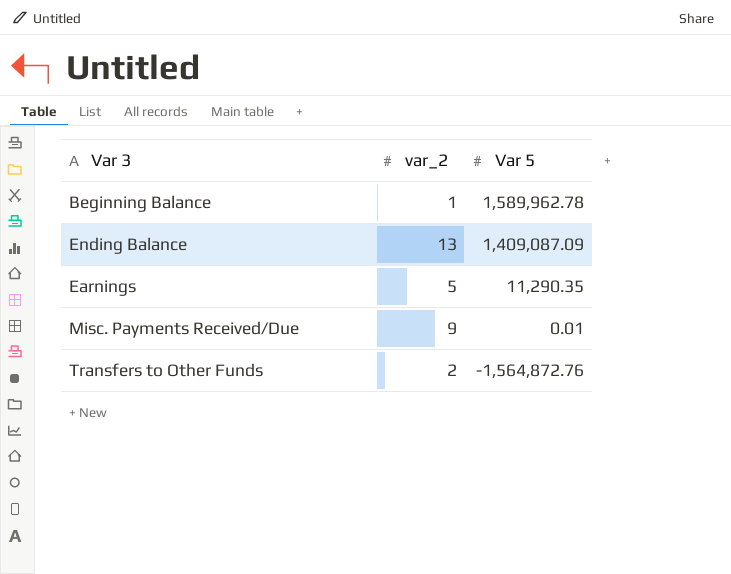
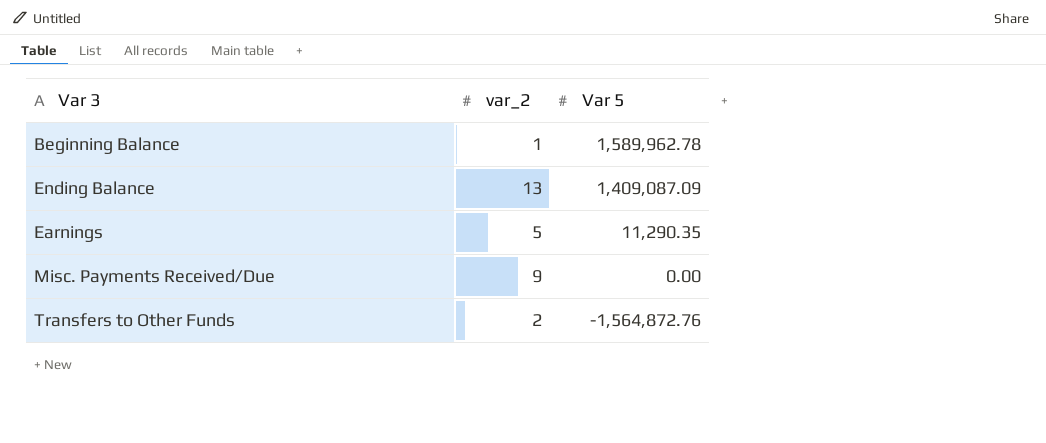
Misc. Payments Received/Due | Var 5: 0.01 -> 0.00

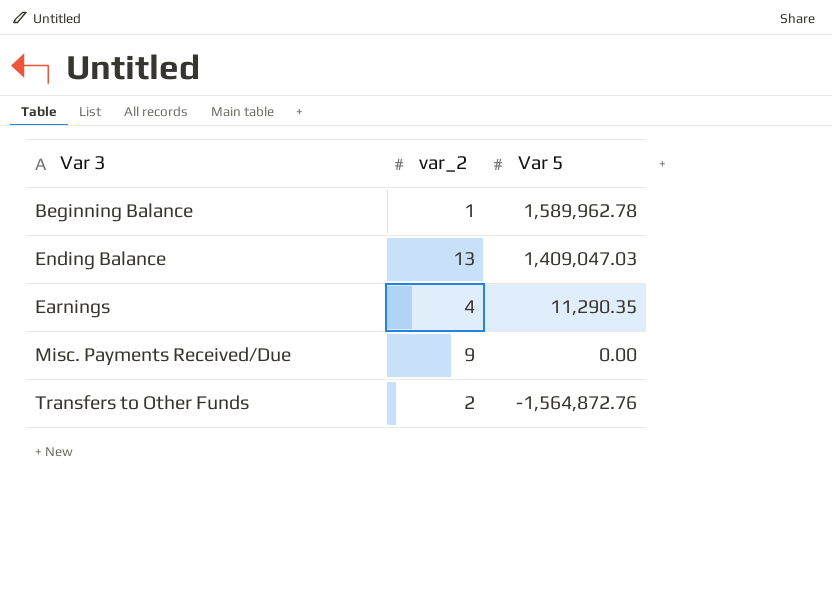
Ending Balance | Var 5: 1,409,087.09 -> 1,409,047.03
Earnings | var_2: 5 -> 4

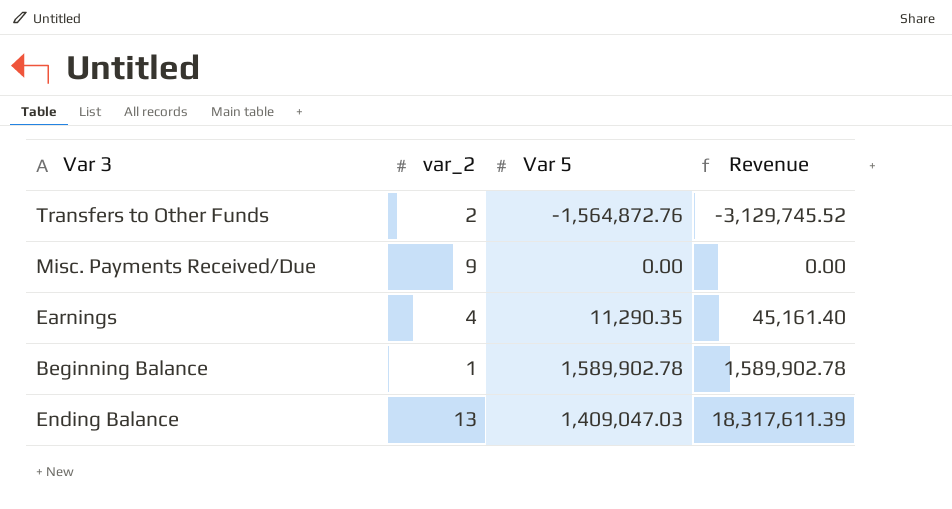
row order: Var 5 descending -> Revenue ascending
column Revenue | formula: none -> [var_2] * [Var 5]
Beginning Balance | Var 5: 1,589,962.78 -> 1,589,902.78

